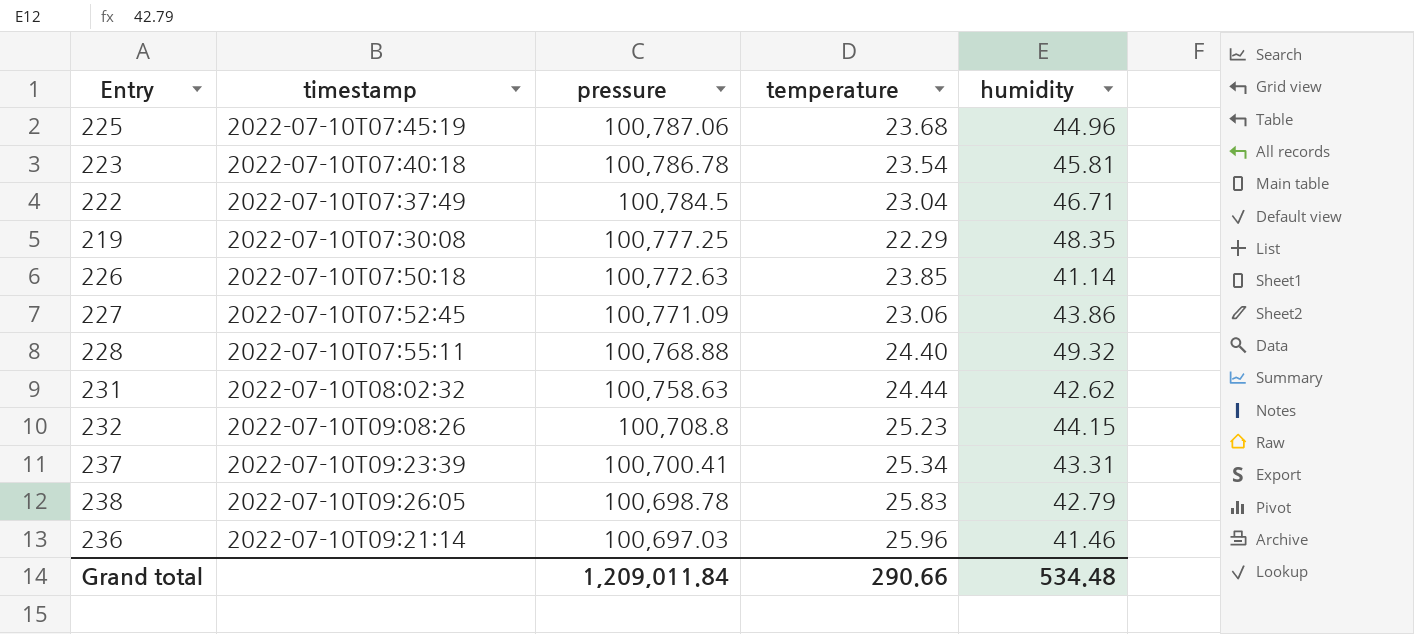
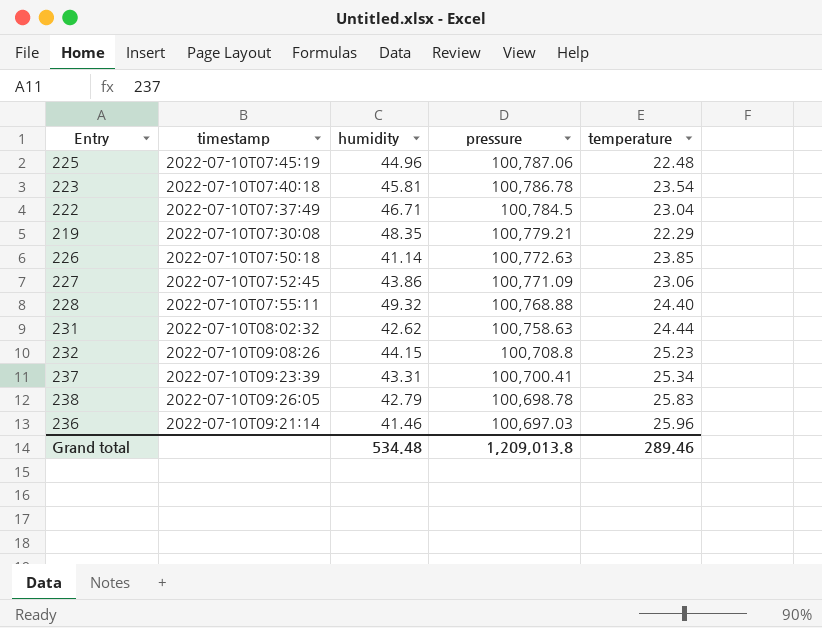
column humidity | position: 5 -> 3
225 | temperature: 23.68 -> 22.48
219 | pressure: 100,777.25 -> 100,779.21
Grand total | pressure: 1,209,011.84 -> 1,209,013.8
Grand total | temperature: 290.66 -> 289.46

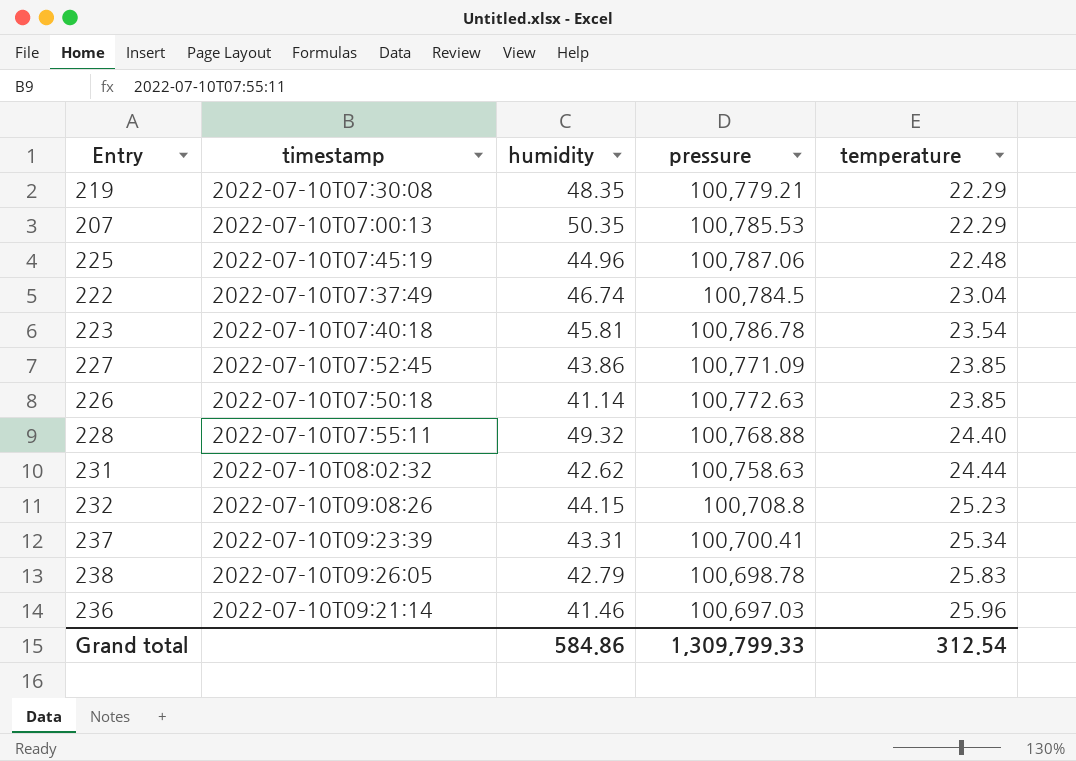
row order: pressure descending -> temperature ascending
row 207: none -> 2022-07-10T07:00:13 | 50.35 | 100,785.53 | 22.29
222 | humidity: 46.71 -> 46.74
227 | temperature: 23.06 -> 23.85
Grand total | humidity: 534.48 -> 584.86
Grand total | pressure: 1,209,013.8 -> 1,309,799.33
Grand total | temperature: 289.46 -> 312.54

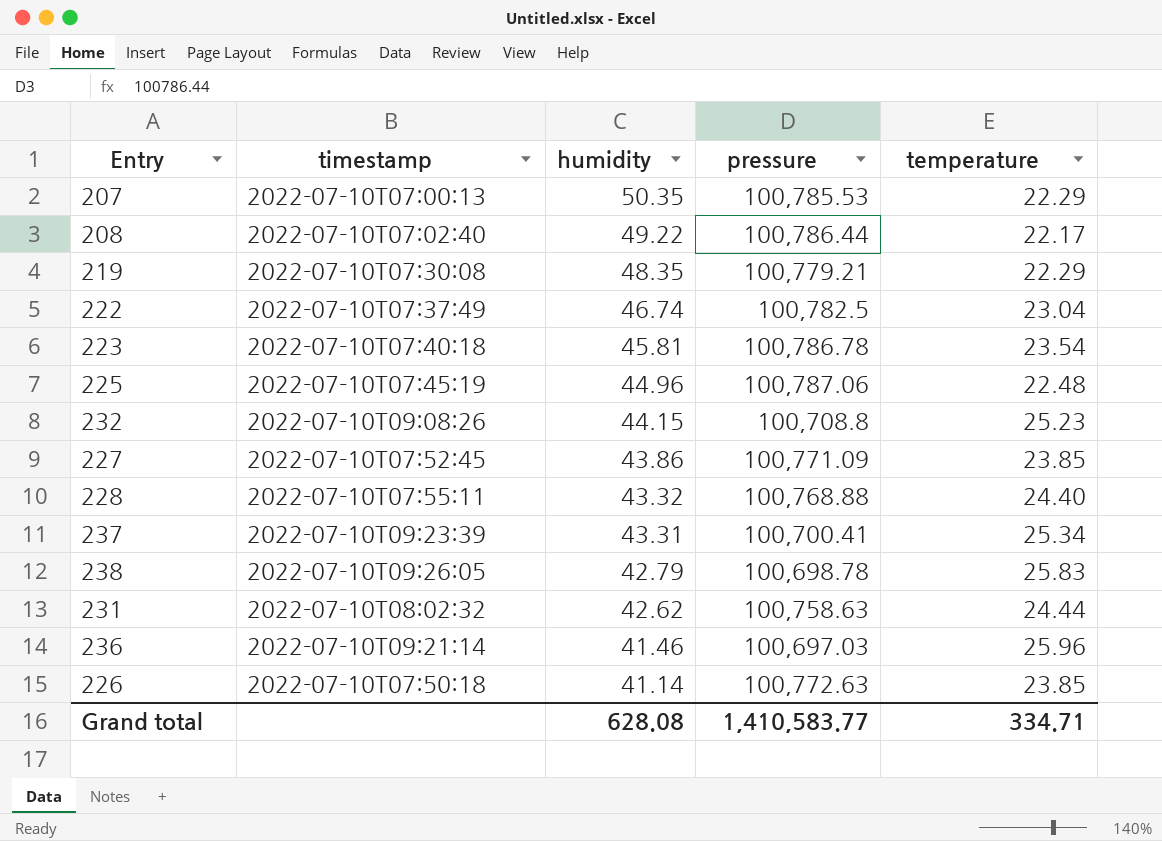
row order: temperature ascending -> humidity descending
row 208: none -> 2022-07-10T07:02:40 | 49.22 | 100,786.44 | 22.17
222 | pressure: 100,784.5 -> 100,782.5
228 | humidity: 49.32 -> 43.32
Grand total | humidity: 584.86 -> 628.08
Grand total | pressure: 1,309,799.33 -> 1,410,583.77
Grand total | temperature: 312.54 -> 334.71

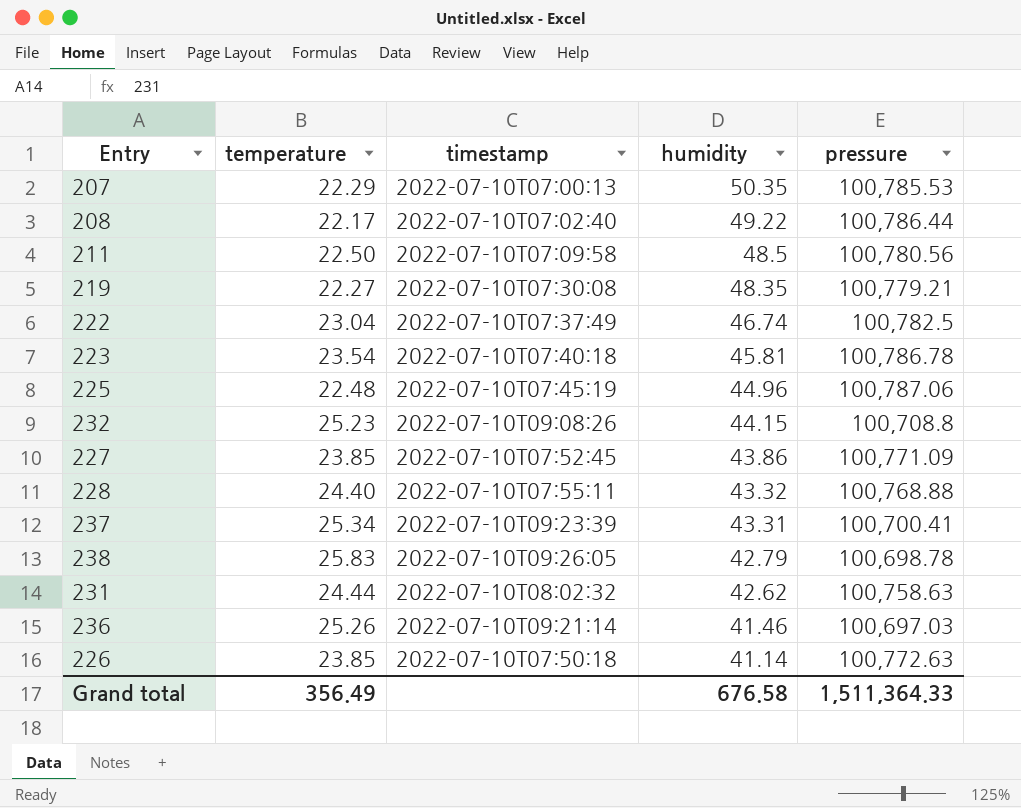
column temperature | position: 5 -> 2
row 211: none -> 22.50 | 2022-07-10T07:09:58 | 48.5 | 100,780.56
219 | temperature: 22.29 -> 22.27
236 | temperature: 25.96 -> 25.26
Grand total | temperature: 334.71 -> 356.49
Grand total | humidity: 628.08 -> 676.58
Grand total | pressure: 1,410,583.77 -> 1,511,364.33

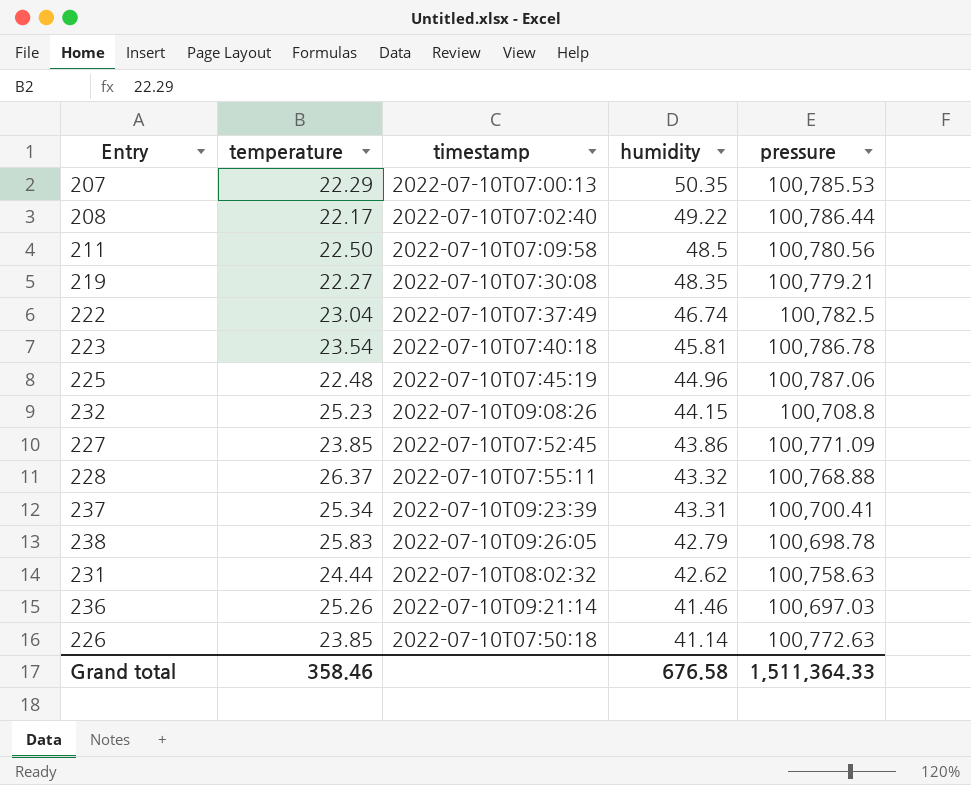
228 | temperature: 24.40 -> 26.37
Grand total | temperature: 356.49 -> 358.46

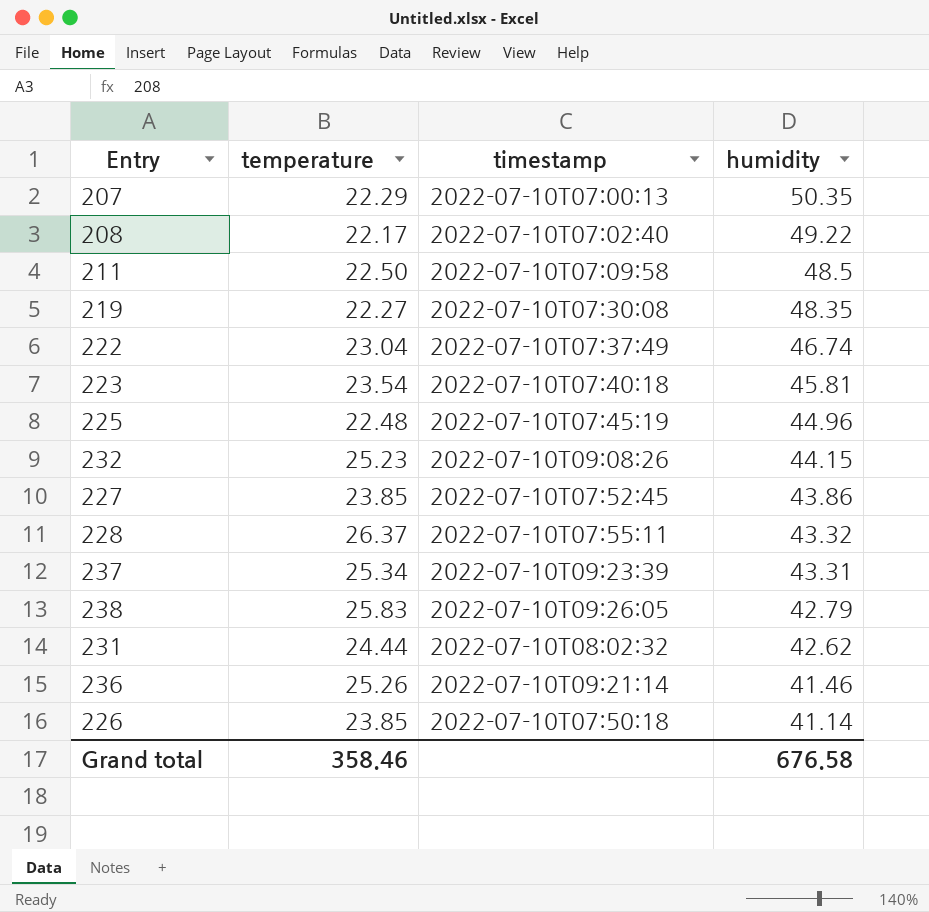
column pressure | position: 5 -> none

